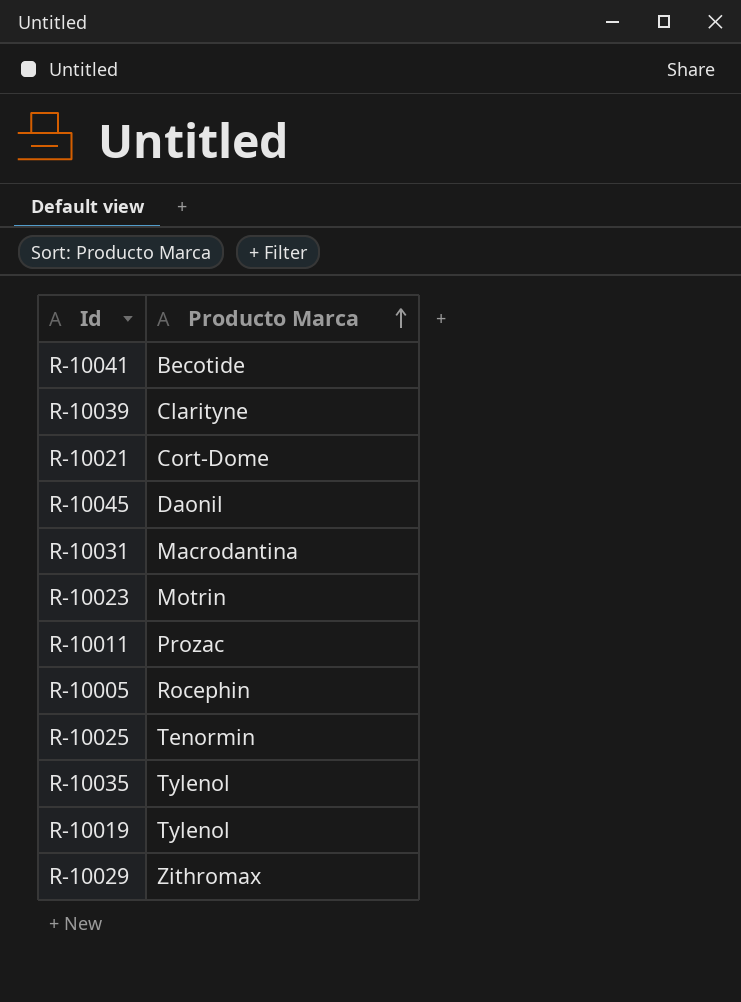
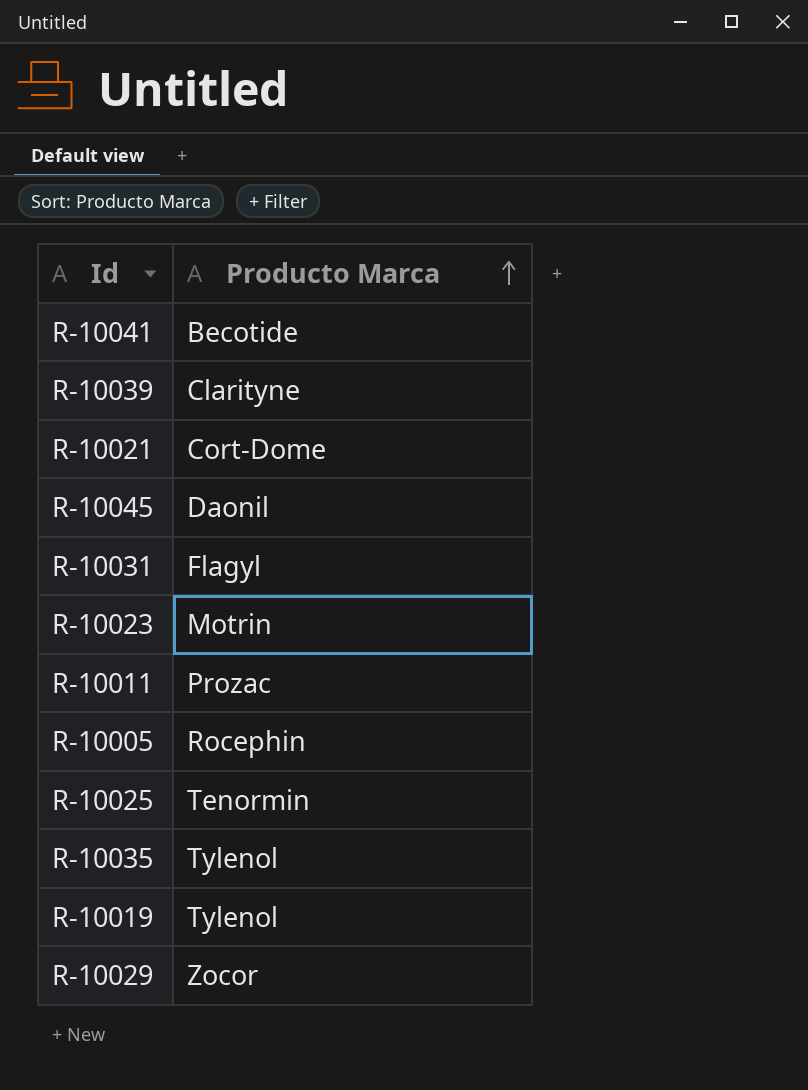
R-10031 | Producto Marca: Macrodantina -> Flagyl
R-10029 | Producto Marca: Zithromax -> Zocor

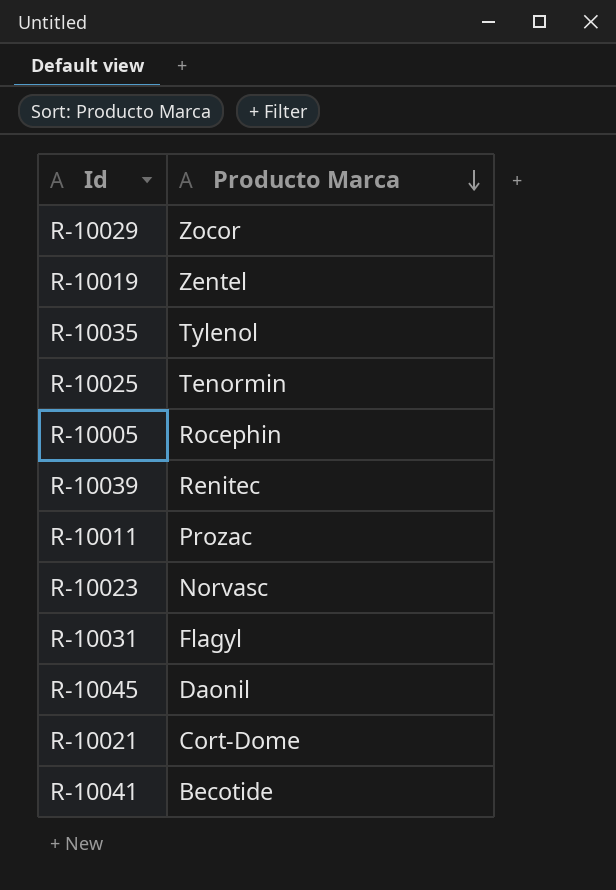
row order: Producto Marca ascending -> Producto Marca descending
R-10019 | Producto Marca: Tylenol -> Zentel
R-10039 | Producto Marca: Clarityne -> Renitec
R-10023 | Producto Marca: Motrin -> Norvasc

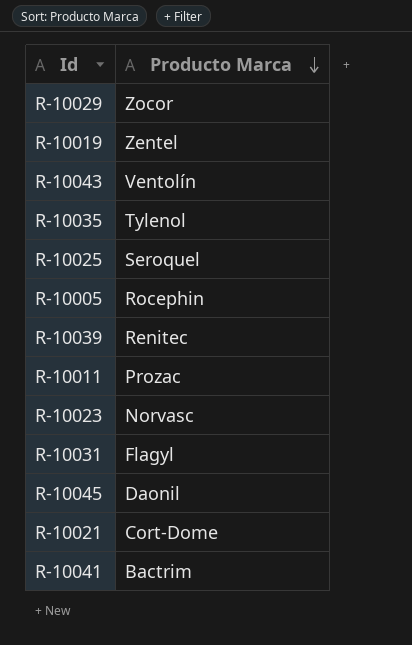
row R-10043: none -> Ventolín
R-10025 | Producto Marca: Tenormin -> Seroquel
R-10041 | Producto Marca: Becotide -> Bactrim

